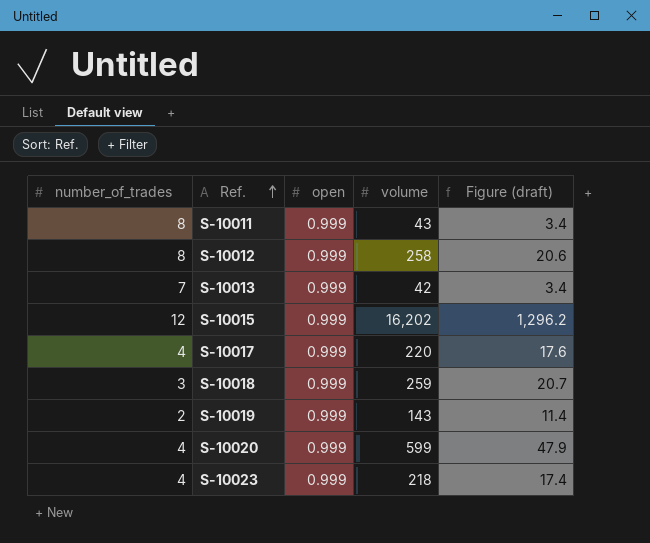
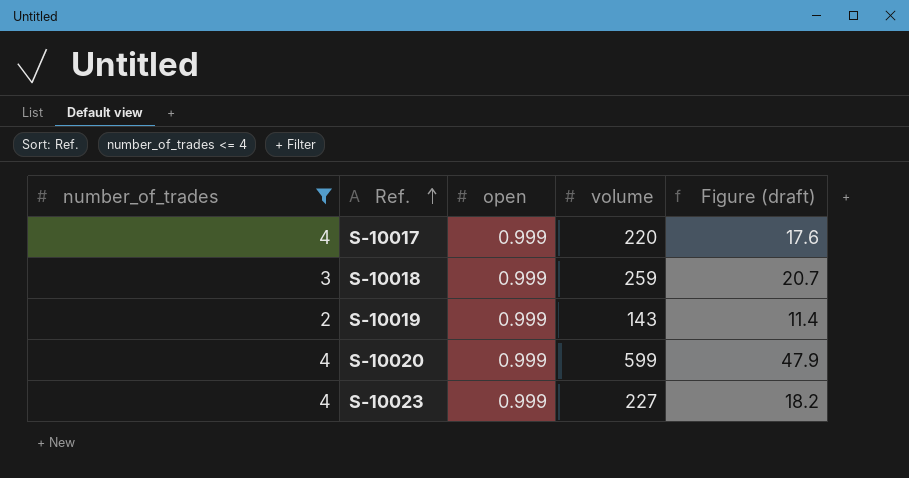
filter: none -> number_of_trades <= 4
S-10023 | volume: 218 -> 227
S-10023 | Figure (draft): 17.4 -> 18.2

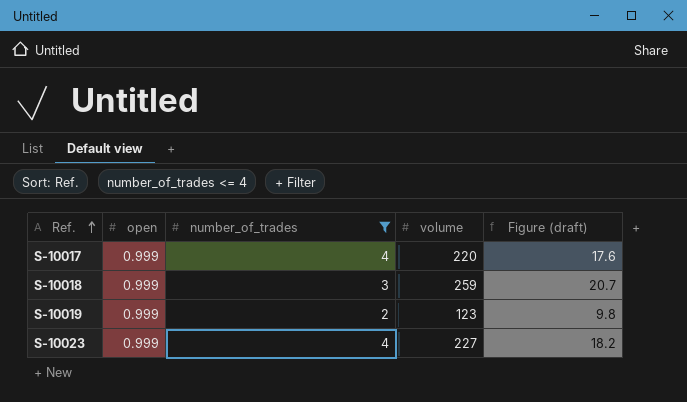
column number_of_trades | position: 1 -> 3
row S-10020: 4 | 0.999 | 599 | 47.9 -> none
S-10019 | volume: 143 -> 123
S-10019 | Figure (draft): 11.4 -> 9.8

